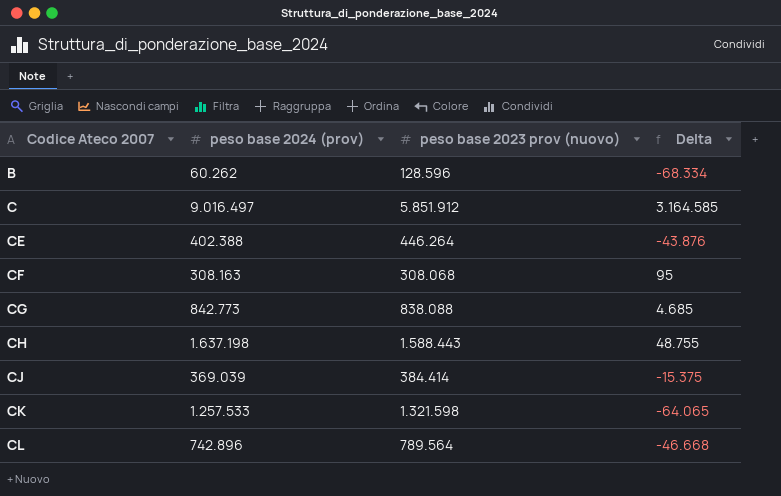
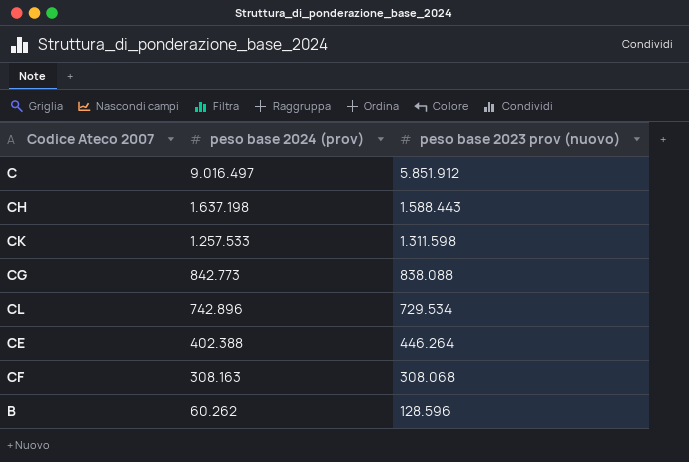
row order: Codice Ateco 2007 ascending -> peso base 2024 (prov) descending
column Delta | formula: [peso base 2024 (prov)] - [peso base 2023 prov (nuovo)] -> none
row CJ: 369.039 | 384.414 | -15.375 -> none
CK | peso base 2023 prov (nuovo): 1.321.598 -> 1.311.598
CL | peso base 2023 prov (nuovo): 789.564 -> 729.534

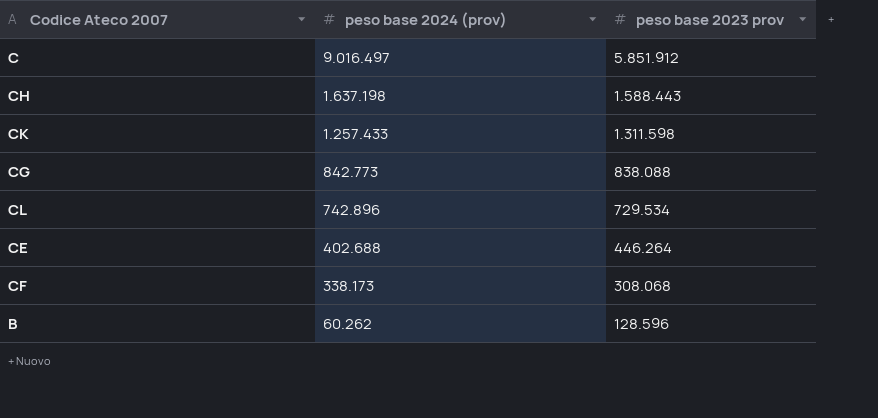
column name: peso base 2023 prov (nuovo) -> peso base 2023 prov
CK | peso base 2024 (prov): 1.257.533 -> 1.257.433
CE | peso base 2024 (prov): 402.388 -> 402.688
CF | peso base 2024 (prov): 308.163 -> 338.173

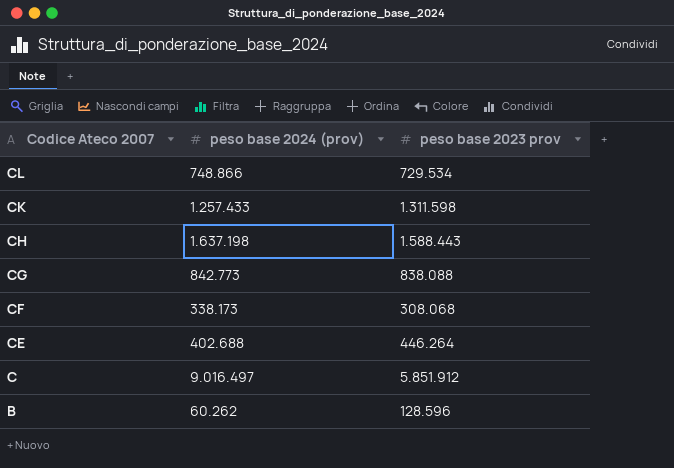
row order: peso base 2024 (prov) descending -> Codice Ateco 2007 descending
CL | peso base 2024 (prov): 742.896 -> 748.866

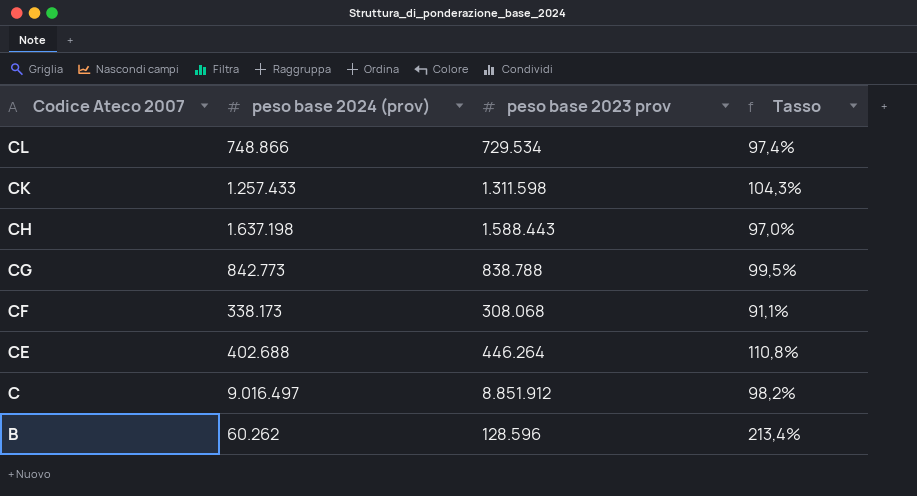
column Tasso | formula: none -> [peso base 2023 prov] / [peso base 2024 (prov)]
CG | peso base 2023 prov: 838.088 -> 838.788
C | peso base 2023 prov: 5.851.912 -> 8.851.912

